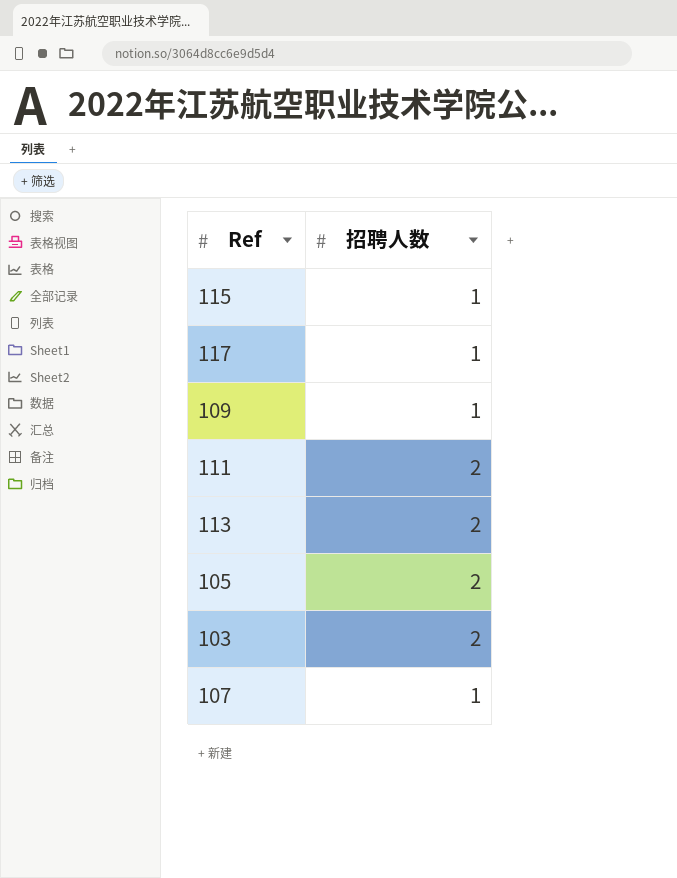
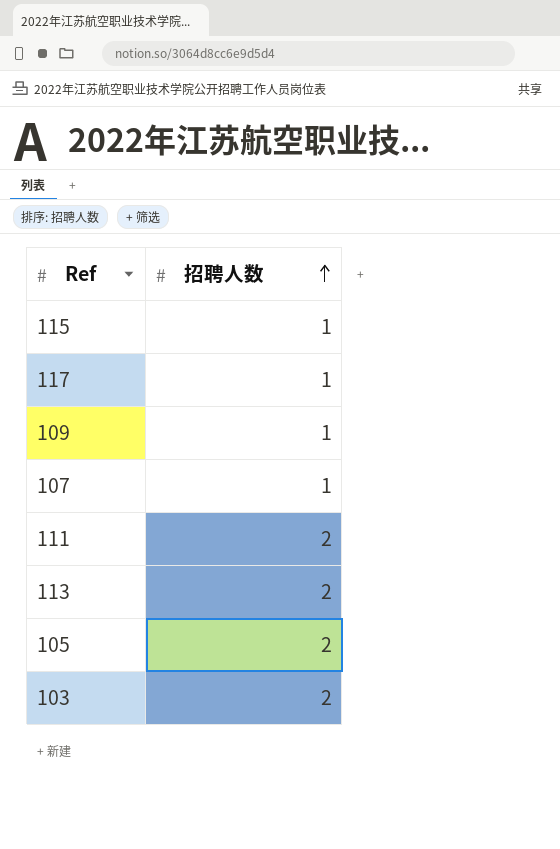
row order: none -> 招聘人数 ascending

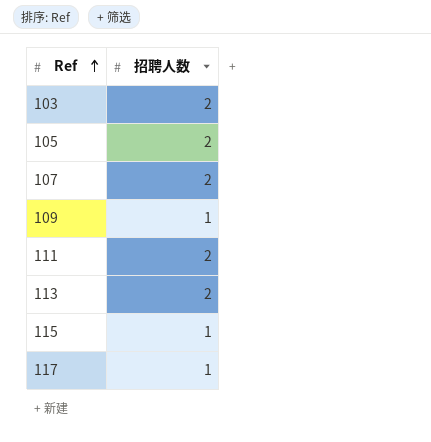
row order: 招聘人数 ascending -> Ref ascending
107 | 招聘人数: 1 -> 2

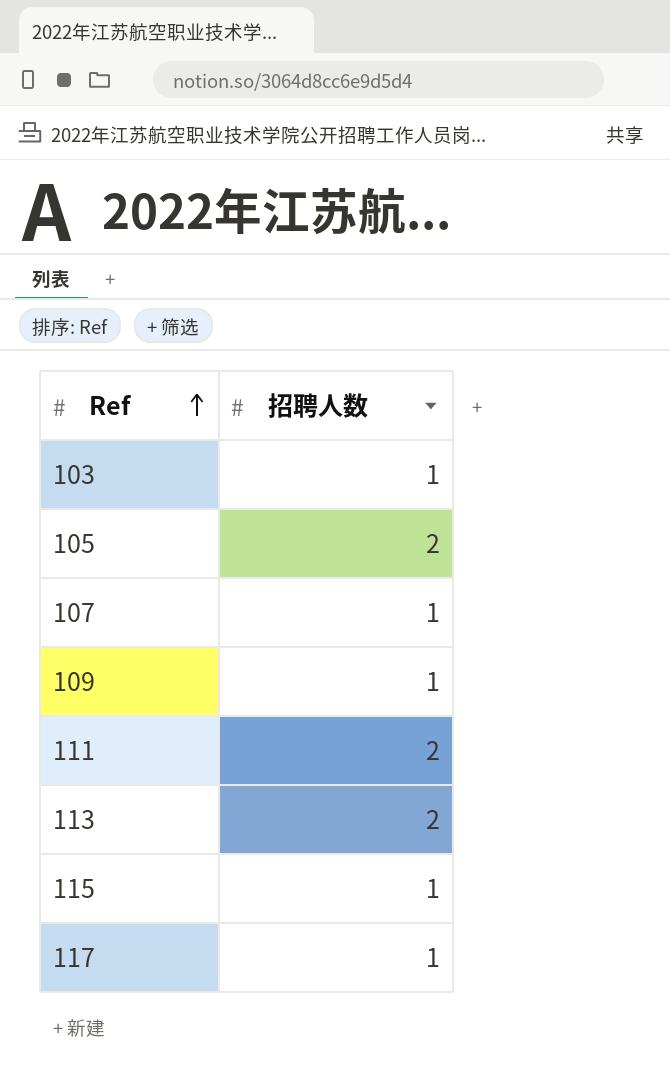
103 | 招聘人数: 2 -> 1
107 | 招聘人数: 2 -> 1

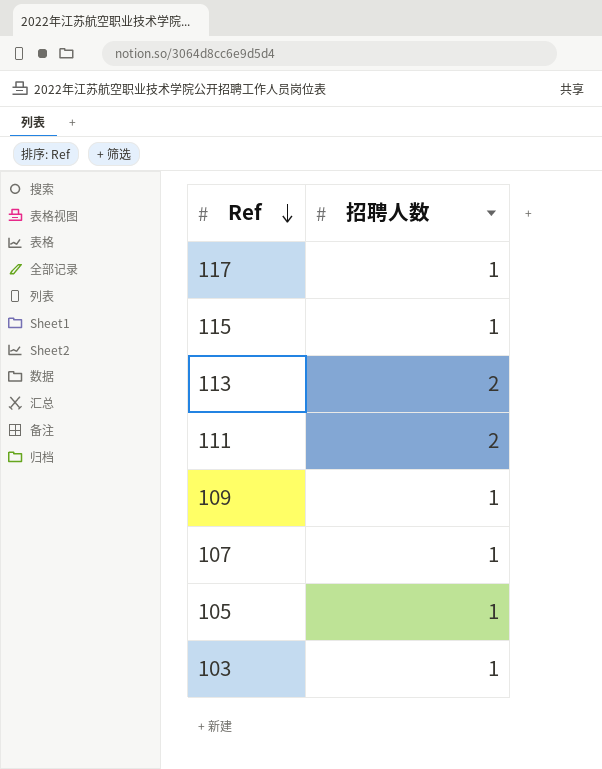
row order: Ref ascending -> Ref descending
105 | 招聘人数: 2 -> 1

